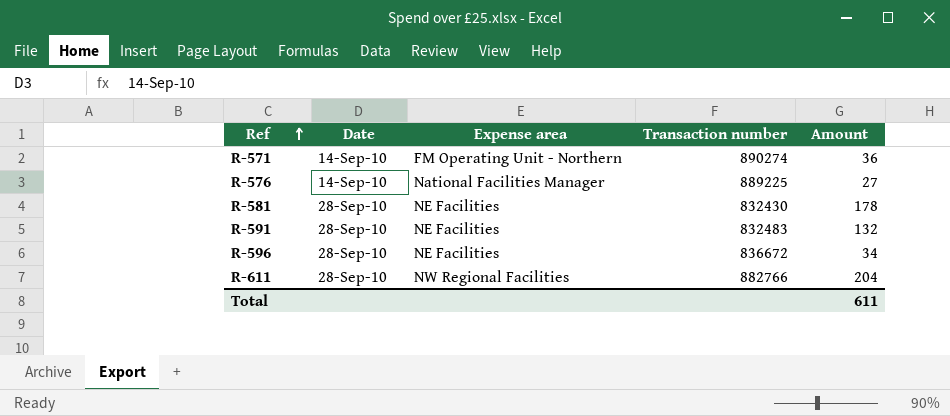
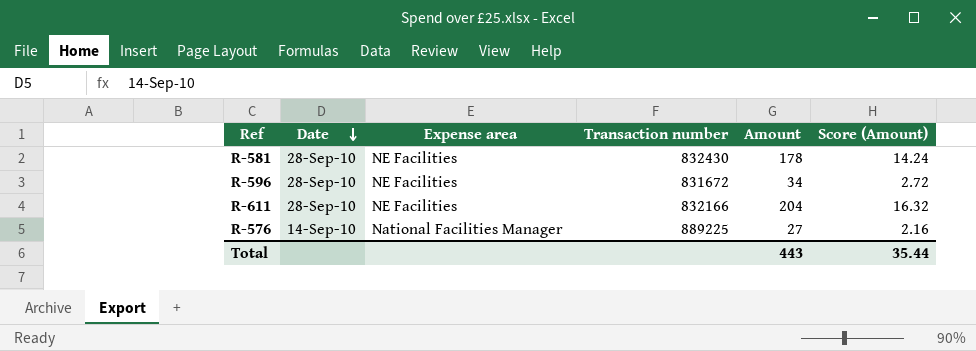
row order: Ref ascending -> Date descending
column Score (Amount) | formula: none -> [Amount] * 0.08
row R-571: 14-Sep-10 | FM Operating Unit - Northern | 890274 | 36 -> none
row R-591: 28-Sep-10 | NE Facilities | 832483 | 132 -> none
R-596 | Transaction number: 836672 -> 831672
R-611 | Expense area: NW Regional Facilities -> NE Facilities
R-611 | Transaction number: 882766 -> 832166
Total | Amount: 611 -> 443

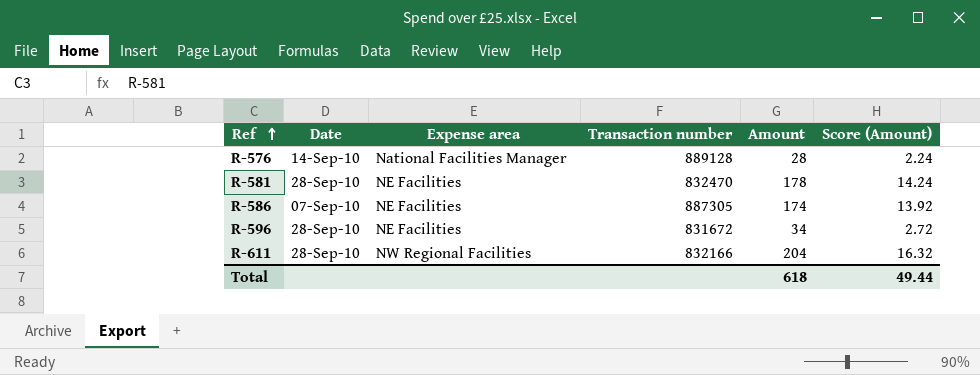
row order: Date descending -> Ref ascending
R-576 | Transaction number: 889225 -> 889128
R-576 | Amount: 27 -> 28
R-576 | Score (Amount): 2.16 -> 2.24
R-581 | Transaction number: 832430 -> 832470
row R-586: none -> 07-Sep-10 | NE Facilities | 887305 | 174 | 13.92
R-611 | Expense area: NE Facilities -> NW Regional Facilities
Total | Amount: 443 -> 618
Total | Score (Amount): 35.44 -> 49.44

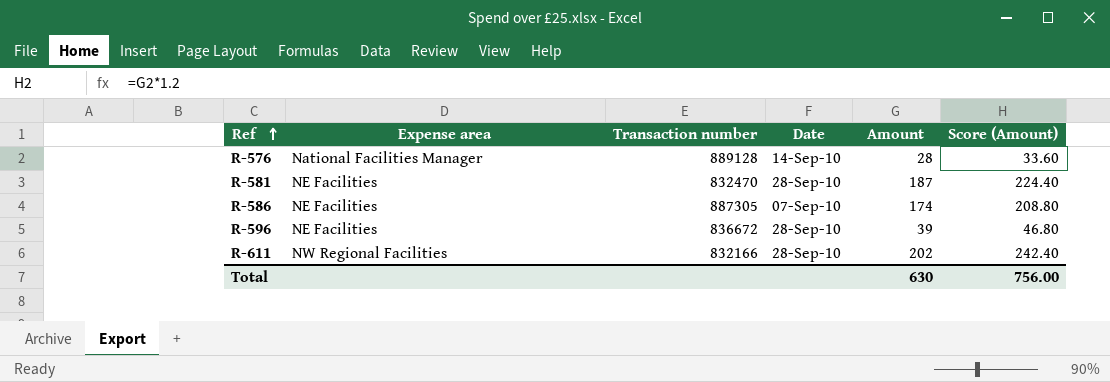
column Date | position: 2 -> 4
column Score (Amount) | formula: [Amount] * 0.08 -> [Amount] * 1.2
R-581 | Amount: 178 -> 187
R-596 | Transaction number: 831672 -> 836672
R-596 | Amount: 34 -> 39
R-611 | Amount: 204 -> 202
Total | Amount: 618 -> 630
Total | Score (Amount): 49.44 -> 756.00

